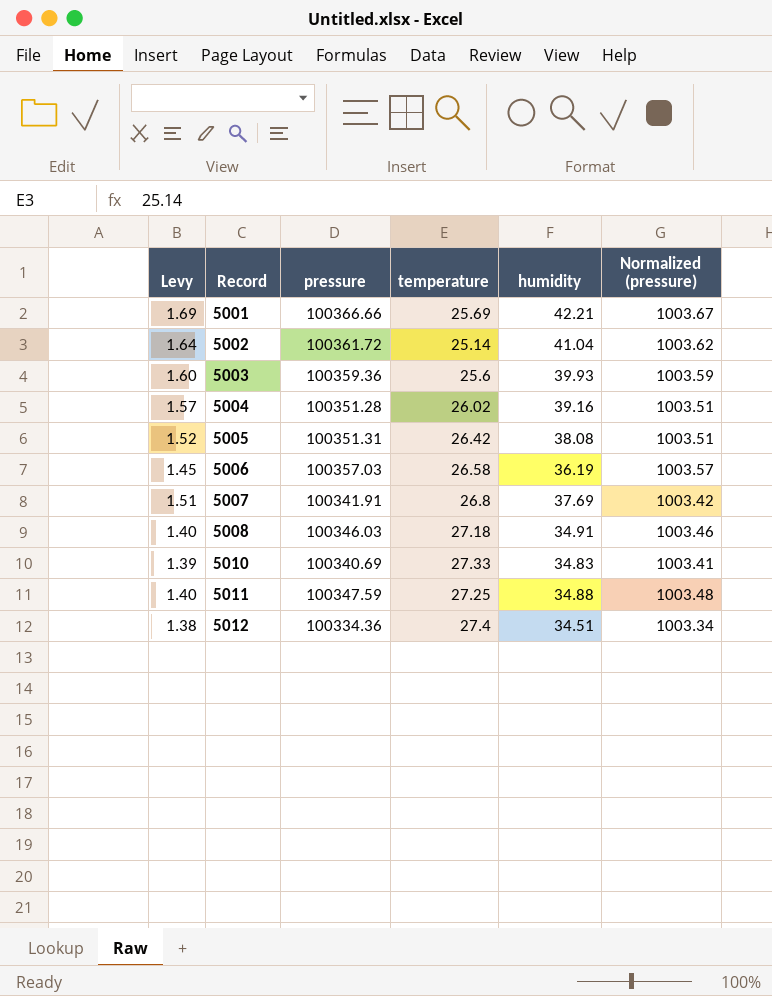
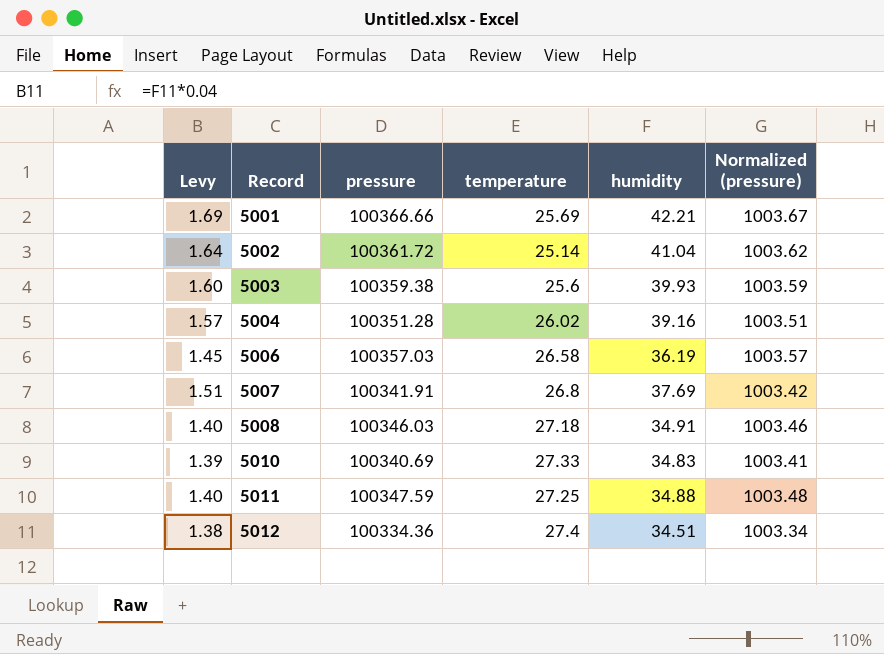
row 5005: 1.52 | 100351.31 | 26.42 | 38.08 | 1003.51 -> none
5003 | pressure: 100359.36 -> 100359.38

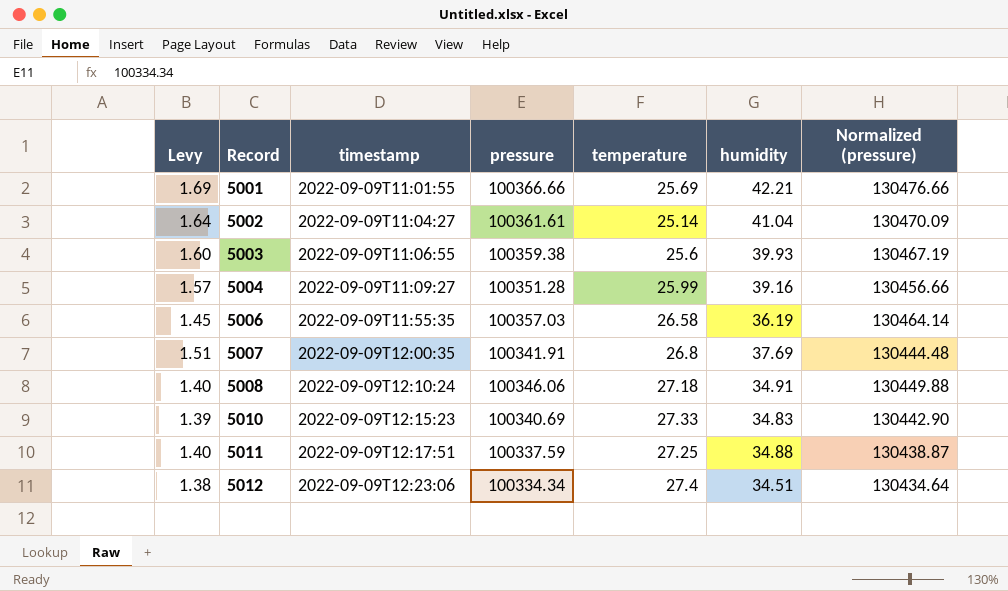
column timestamp | position: none -> 3
column Normalized (pressure) | formula: [pressure] * 0.01 -> [pressure] * 1.3
5002 | pressure: 100361.72 -> 100361.61
5004 | temperature: 26.02 -> 25.99
5008 | pressure: 100346.03 -> 100346.06
5011 | pressure: 100347.59 -> 100337.59
5012 | pressure: 100334.36 -> 100334.34

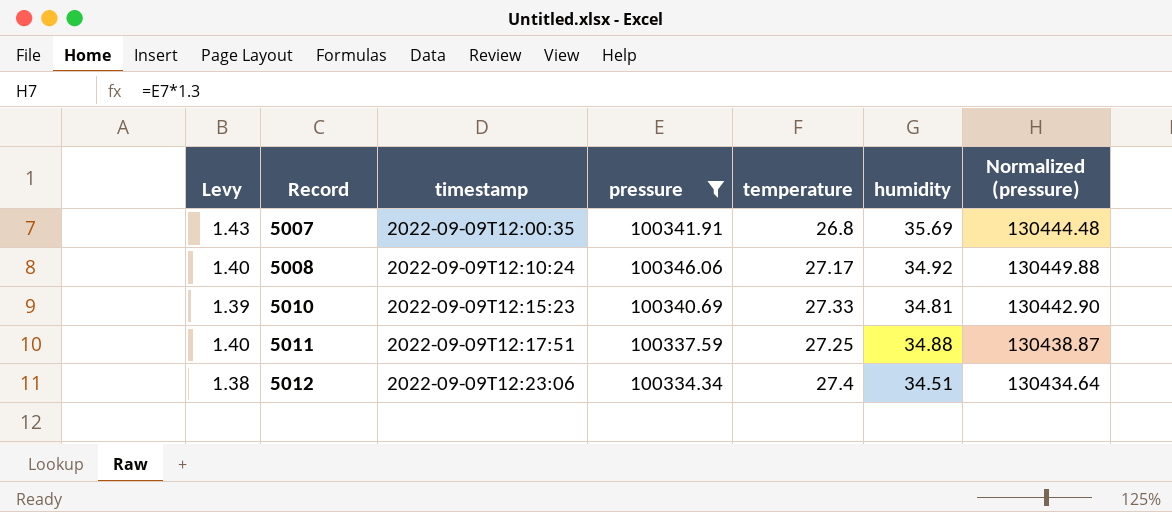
filter: none -> pressure <= 100346.06
5007 | Levy: 1.51 -> 1.43
5007 | humidity: 37.69 -> 35.69
5008 | temperature: 27.18 -> 27.17
5008 | humidity: 34.91 -> 34.92
5010 | humidity: 34.83 -> 34.81

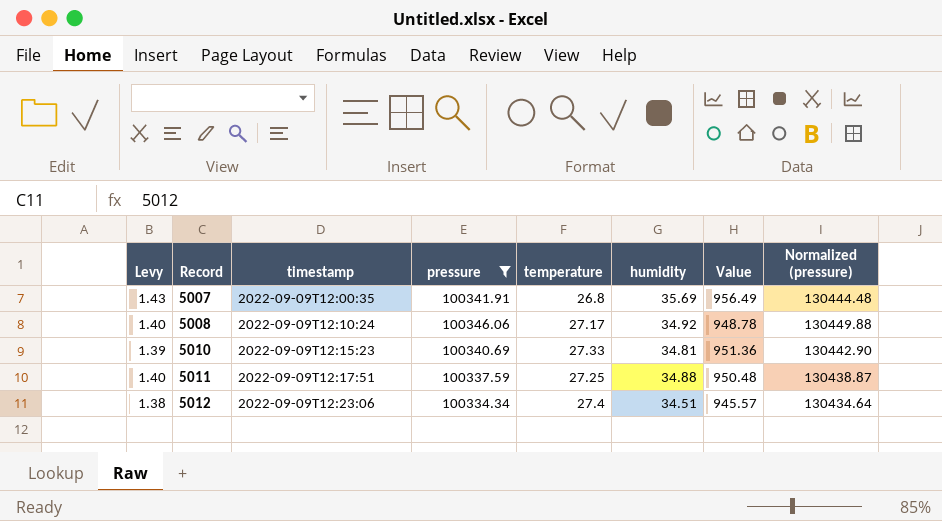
column Value | formula: none -> [temperature] * [humidity]

